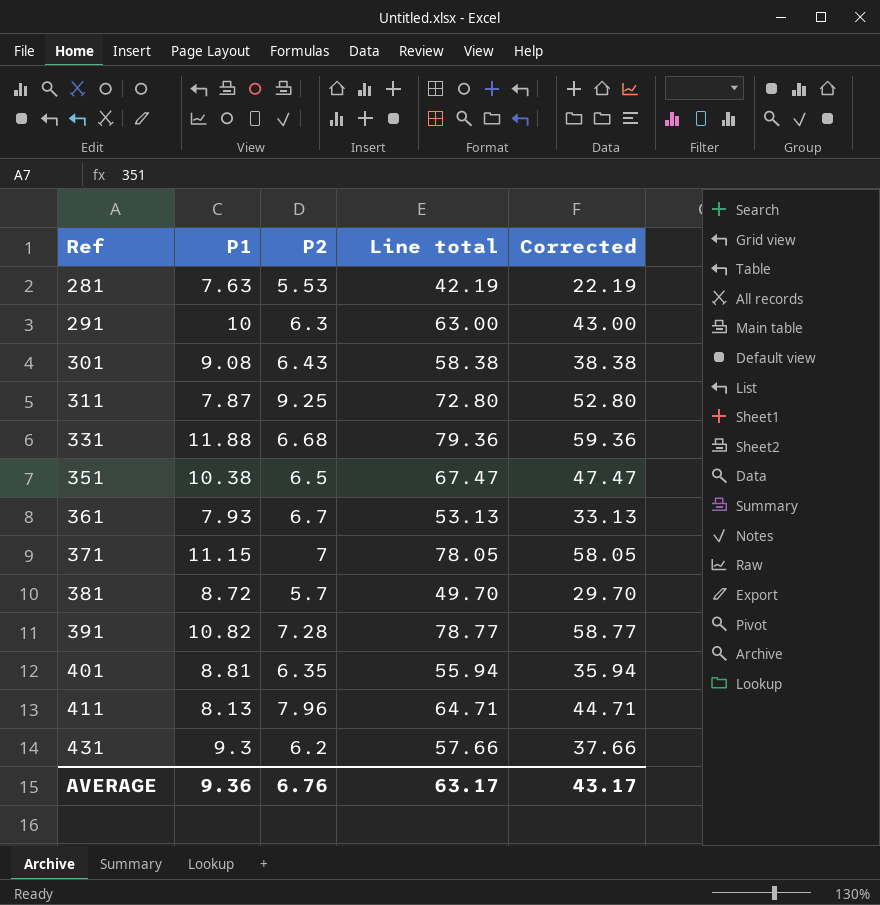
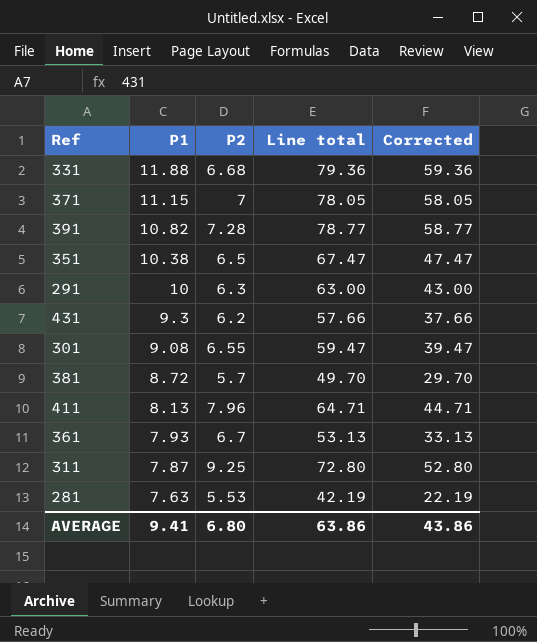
row order: Ref ascending -> P1 descending
row 401: 8.81 | 6.35 | 55.94 | 35.94 -> none
301 | P2: 6.43 -> 6.55
301 | Line total: 58.38 -> 59.47
301 | Corrected: 38.38 -> 39.47
AVERAGE | P1: 9.36 -> 9.41
AVERAGE | P2: 6.76 -> 6.80
AVERAGE | Line total: 63.17 -> 63.86
AVERAGE | Corrected: 43.17 -> 43.86

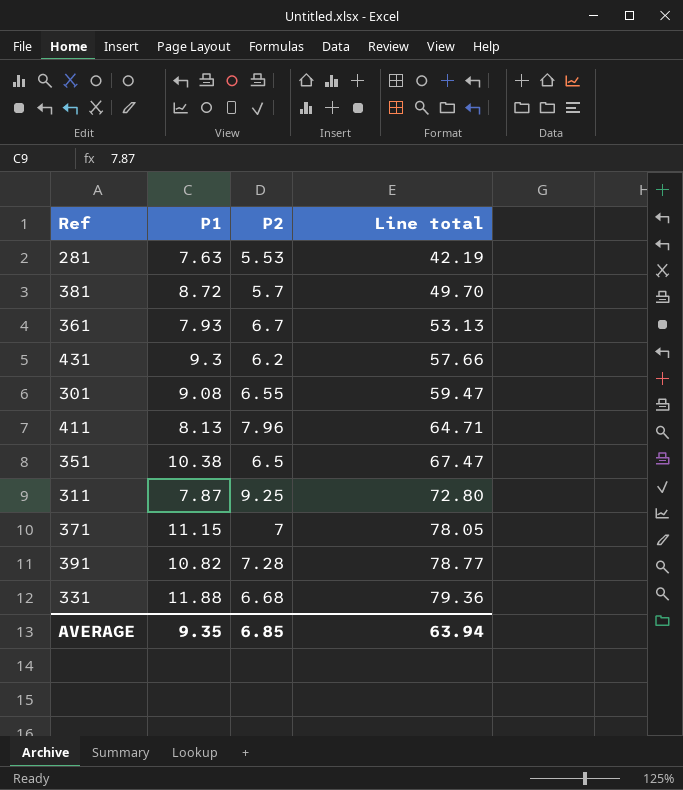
row order: P1 descending -> Line total ascending
column Corrected | formula: [Line total] - 20 -> none
row 291: 10 | 6.3 | 63.00 | 43.00 -> none
AVERAGE | P1: 9.41 -> 9.35
AVERAGE | P2: 6.80 -> 6.85
AVERAGE | Line total: 63.86 -> 63.94

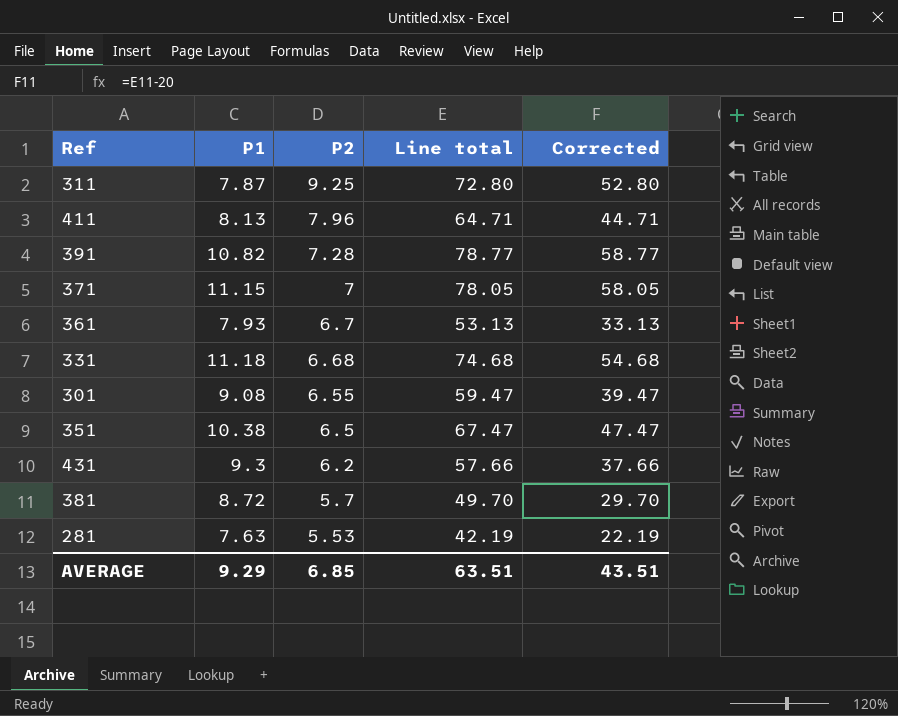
row order: Line total ascending -> P2 descending
column Corrected | formula: none -> [Line total] - 20
331 | P1: 11.88 -> 11.18
331 | Line total: 79.36 -> 74.68
AVERAGE | P1: 9.35 -> 9.29
AVERAGE | Line total: 63.94 -> 63.51

